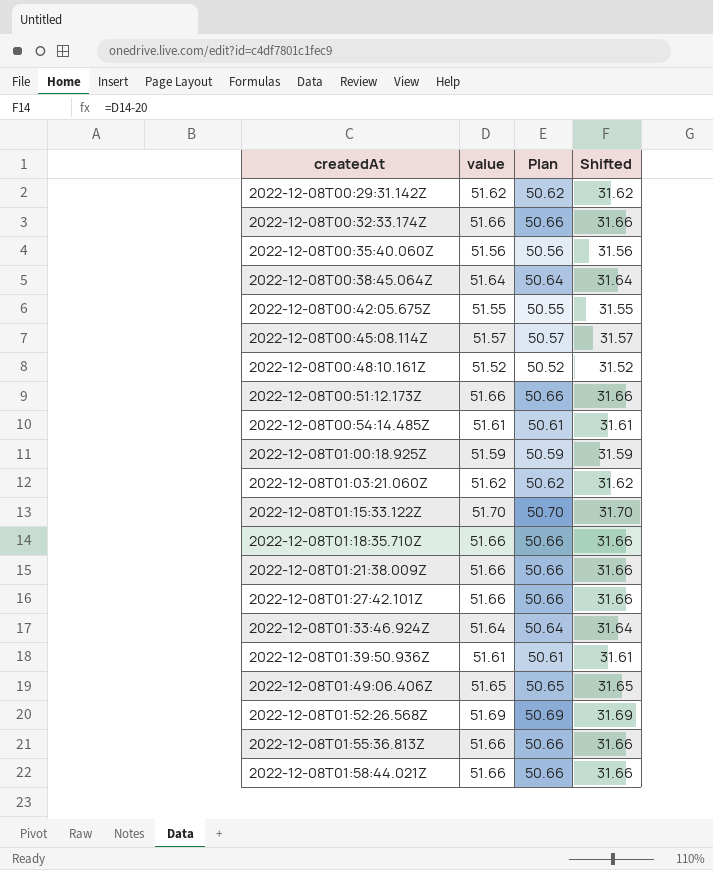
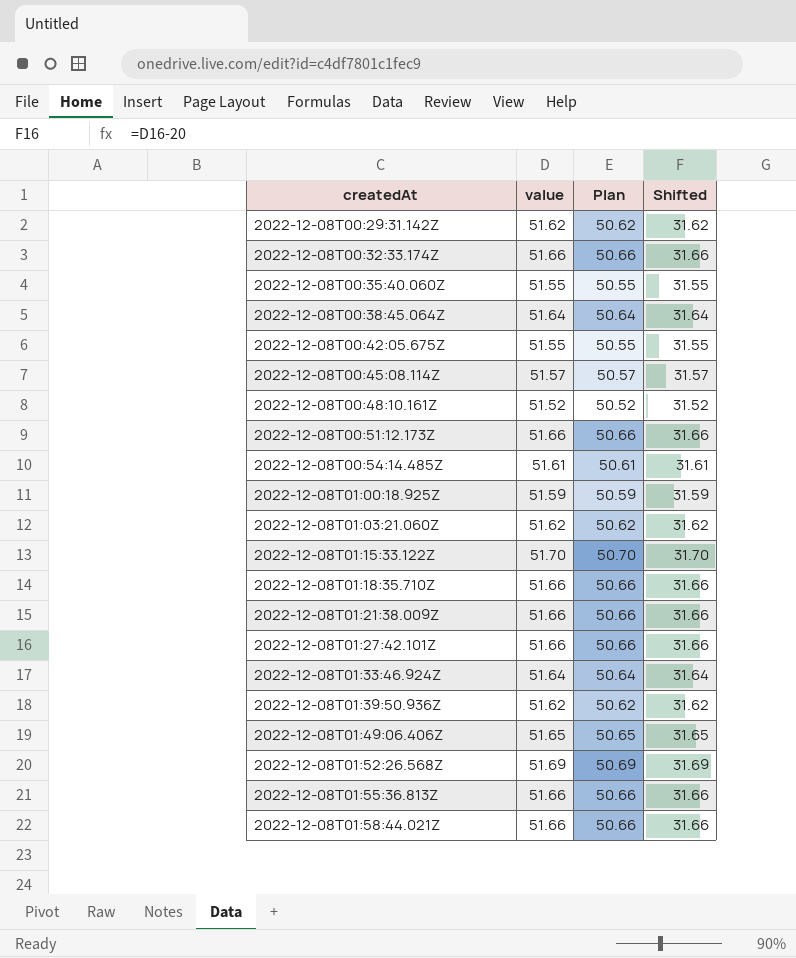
2022-12-08T00:35:40.060Z | value: 51.56 -> 51.55
2022-12-08T00:35:40.060Z | Plan: 50.56 -> 50.55
2022-12-08T00:35:40.060Z | Shifted: 31.56 -> 31.55
2022-12-08T01:39:50.936Z | value: 51.61 -> 51.62
2022-12-08T01:39:50.936Z | Plan: 50.61 -> 50.62
2022-12-08T01:39:50.936Z | Shifted: 31.61 -> 31.62

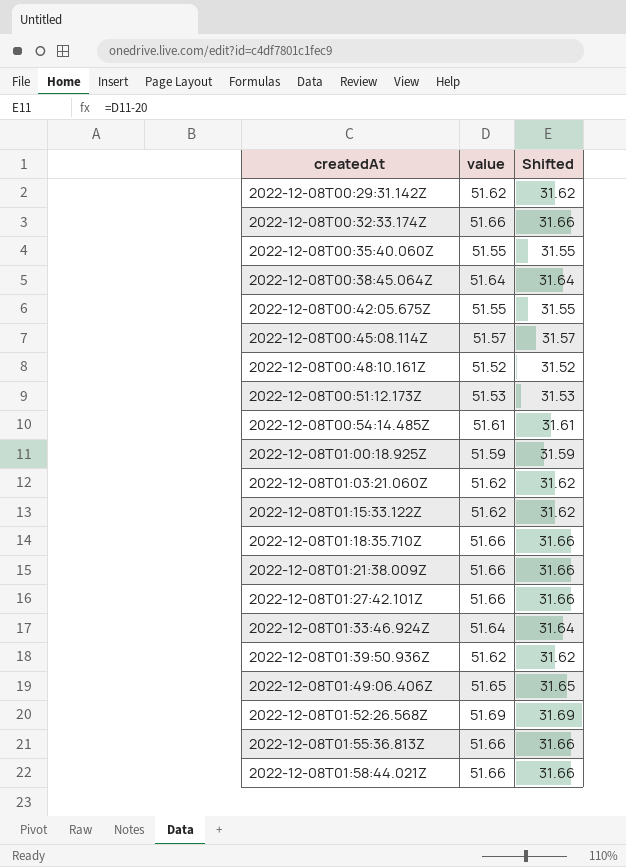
column Plan | formula: [value] - 1 -> none
2022-12-08T00:51:12.173Z | value: 51.66 -> 51.53
2022-12-08T00:51:12.173Z | Shifted: 31.66 -> 31.53
2022-12-08T01:15:33.122Z | value: 51.70 -> 51.62
2022-12-08T01:15:33.122Z | Shifted: 31.70 -> 31.62

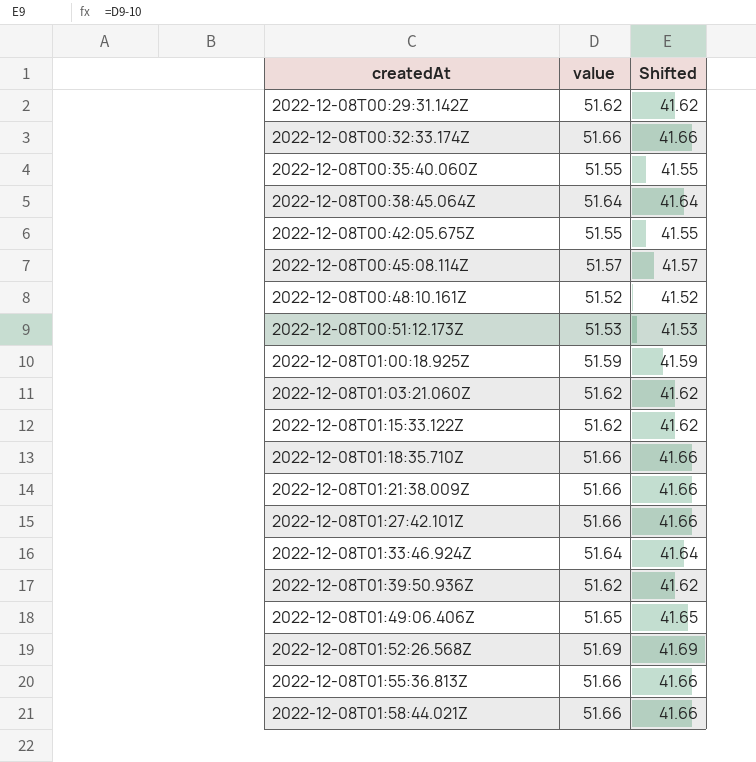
column Shifted | formula: [value] - 20 -> [value] - 10
row 2022-12-08T00:54:14.485Z: 51.61 | 31.61 -> none

